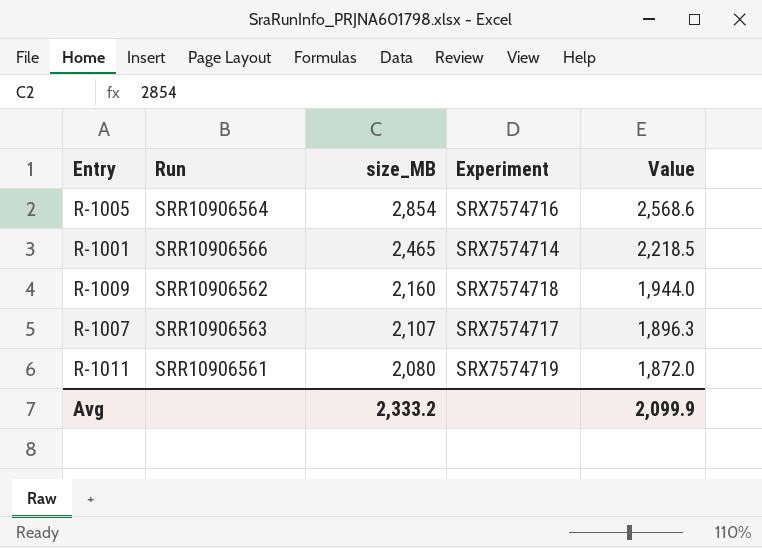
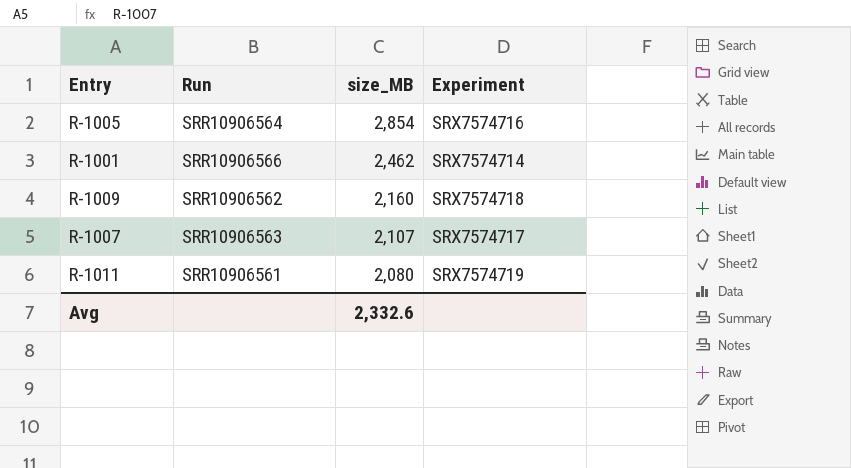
column Value | formula: [size_MB] * 0.9 -> none
R-1001 | size_MB: 2,465 -> 2,462
Avg | size_MB: 2,333.2 -> 2,332.6

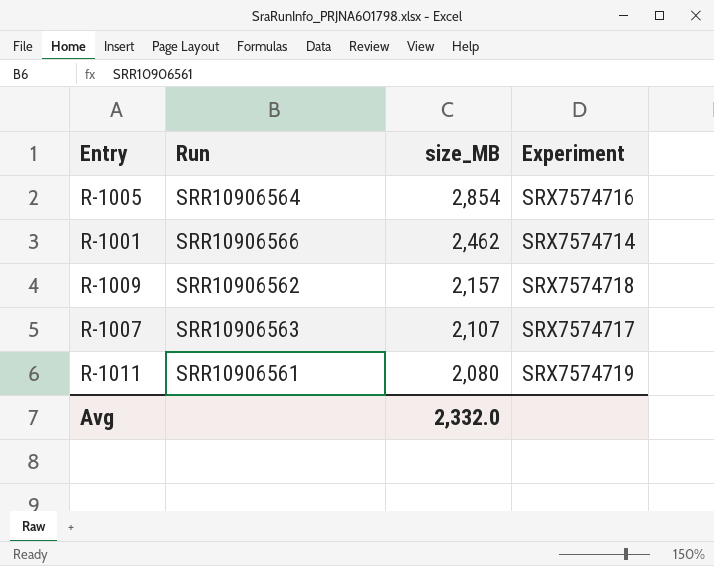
R-1009 | size_MB: 2,160 -> 2,157
Avg | size_MB: 2,332.6 -> 2,332.0

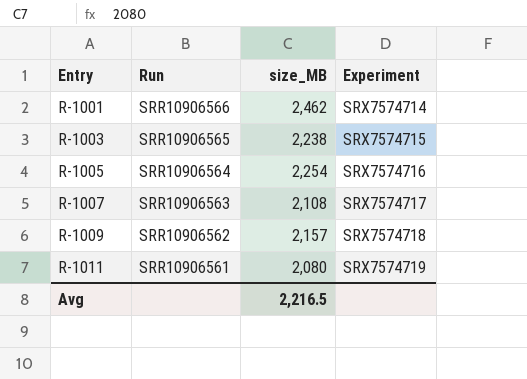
row order: size_MB descending -> Entry ascending
row R-1003: none -> SRR10906565 | 2,238 | SRX7574715
R-1005 | size_MB: 2,854 -> 2,254
R-1007 | size_MB: 2,107 -> 2,108
Avg | size_MB: 2,332.0 -> 2,216.5

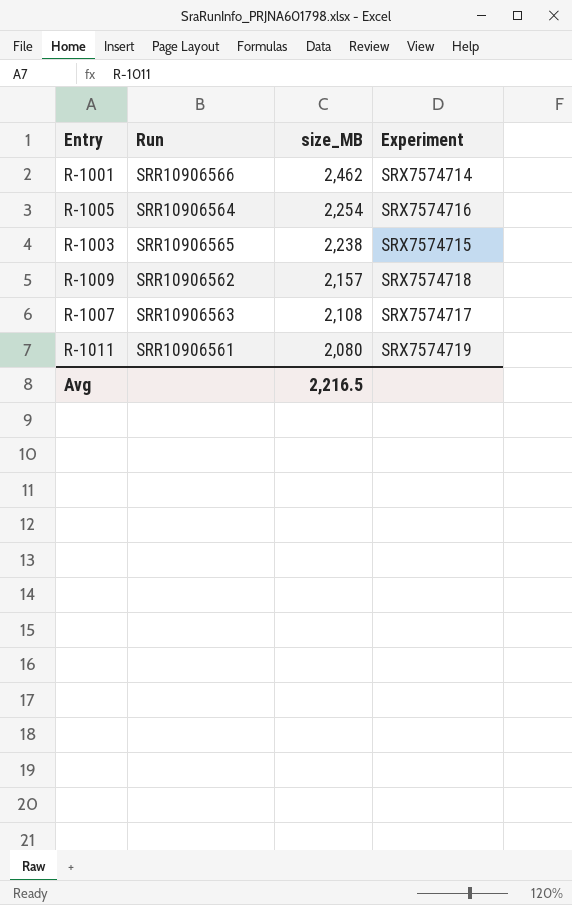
row order: Entry ascending -> size_MB descending

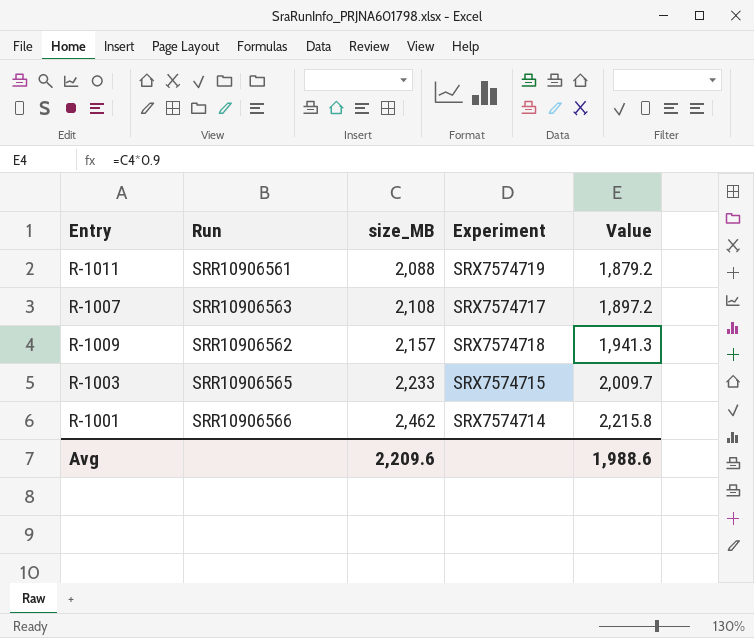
row order: size_MB descending -> size_MB ascending
column Value | formula: none -> [size_MB] * 0.9
row R-1005: SRR10906564 | 2,254 | SRX7574716 -> none
R-1011 | size_MB: 2,080 -> 2,088
R-1003 | size_MB: 2,238 -> 2,233
Avg | size_MB: 2,216.5 -> 2,209.6

